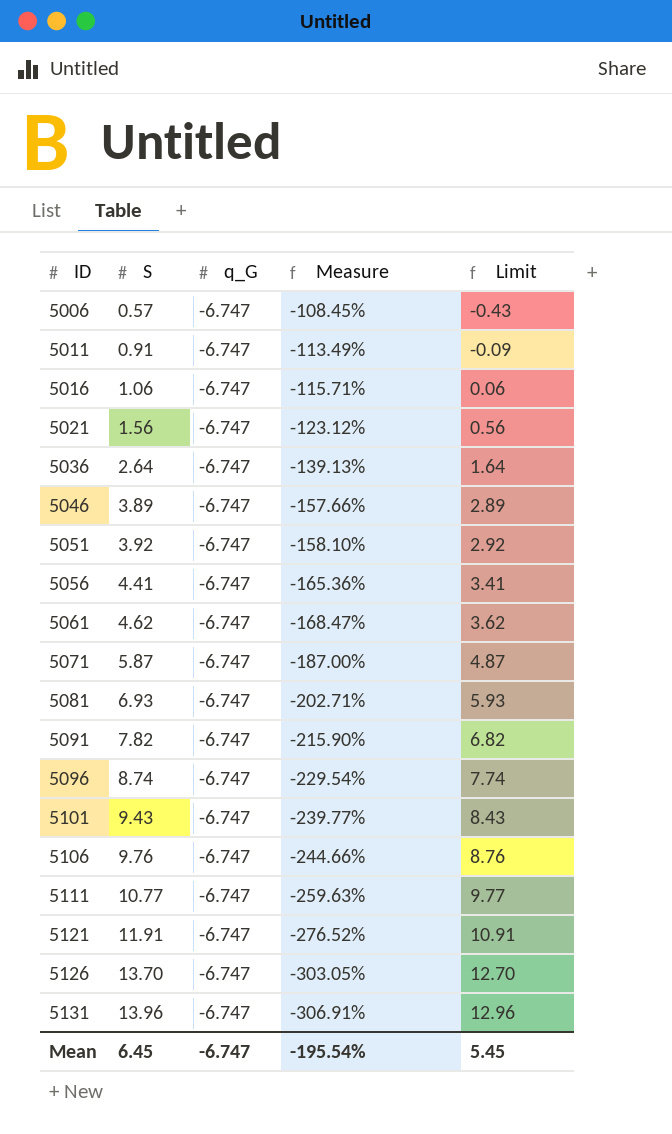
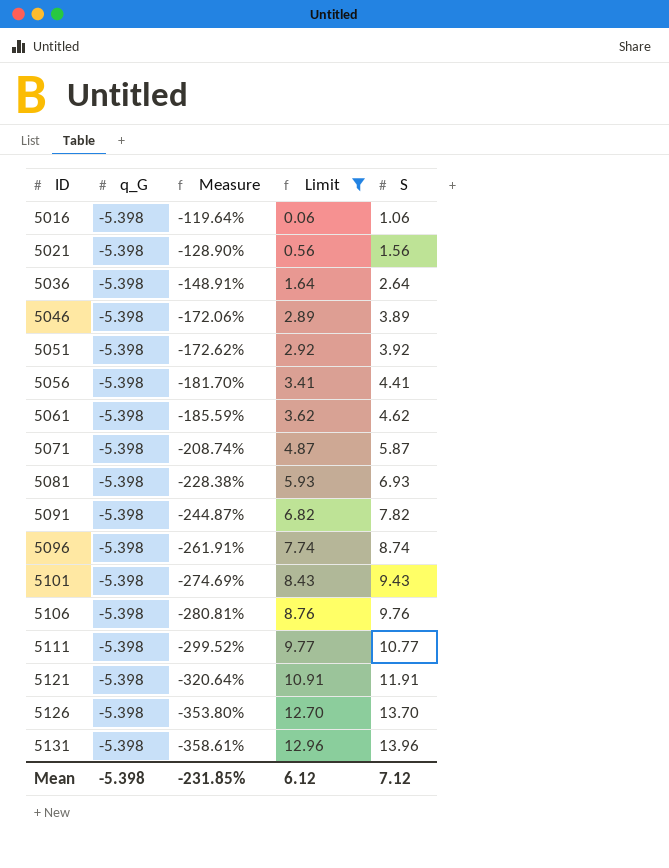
filter: none -> Limit >= 0.06
column S | position: 2 -> 5
5016 | q_G: -6.747 -> -5.398
5016 | Measure: -115.71% -> -119.64%
5021 | q_G: -6.747 -> -5.398
5021 | Measure: -123.12% -> -128.90%
5036 | q_G: -6.747 -> -5.398
5036 | Measure: -139.13% -> -148.91%
5046 | q_G: -6.747 -> -5.398
5046 | Measure: -157.66% -> -172.06%
5051 | q_G: -6.747 -> -5.398
5051 | Measure: -158.10% -> -172.62%
5056 | q_G: -6.747 -> -5.398
5056 | Measure: -165.36% -> -181.70%
5061 | q_G: -6.747 -> -5.398
5061 | Measure: -168.47% -> -185.59%
5071 | q_G: -6.747 -> -5.398
5071 | Measure: -187.00% -> -208.74%
5081 | q_G: -6.747 -> -5.398
5081 | Measure: -202.71% -> -228.38%
5091 | q_G: -6.747 -> -5.398
5091 | Measure: -215.90% -> -244.87%
5096 | q_G: -6.747 -> -5.398
5096 | Measure: -229.54% -> -261.91%
5101 | q_G: -6.747 -> -5.398
5101 | Measure: -239.77% -> -274.69%
5106 | q_G: -6.747 -> -5.398
5106 | Measure: -244.66% -> -280.81%
5111 | q_G: -6.747 -> -5.398
5111 | Measure: -259.63% -> -299.52%
5121 | q_G: -6.747 -> -5.398
5121 | Measure: -276.52% -> -320.64%
5126 | q_G: -6.747 -> -5.398
5126 | Measure: -303.05% -> -353.80%
5131 | q_G: -6.747 -> -5.398
5131 | Measure: -306.91% -> -358.61%
Mean | q_G: -6.747 -> -5.398
Mean | Measure: -195.54% -> -231.85%
Mean | Limit: 5.45 -> 6.12
Mean | S: 6.45 -> 7.12

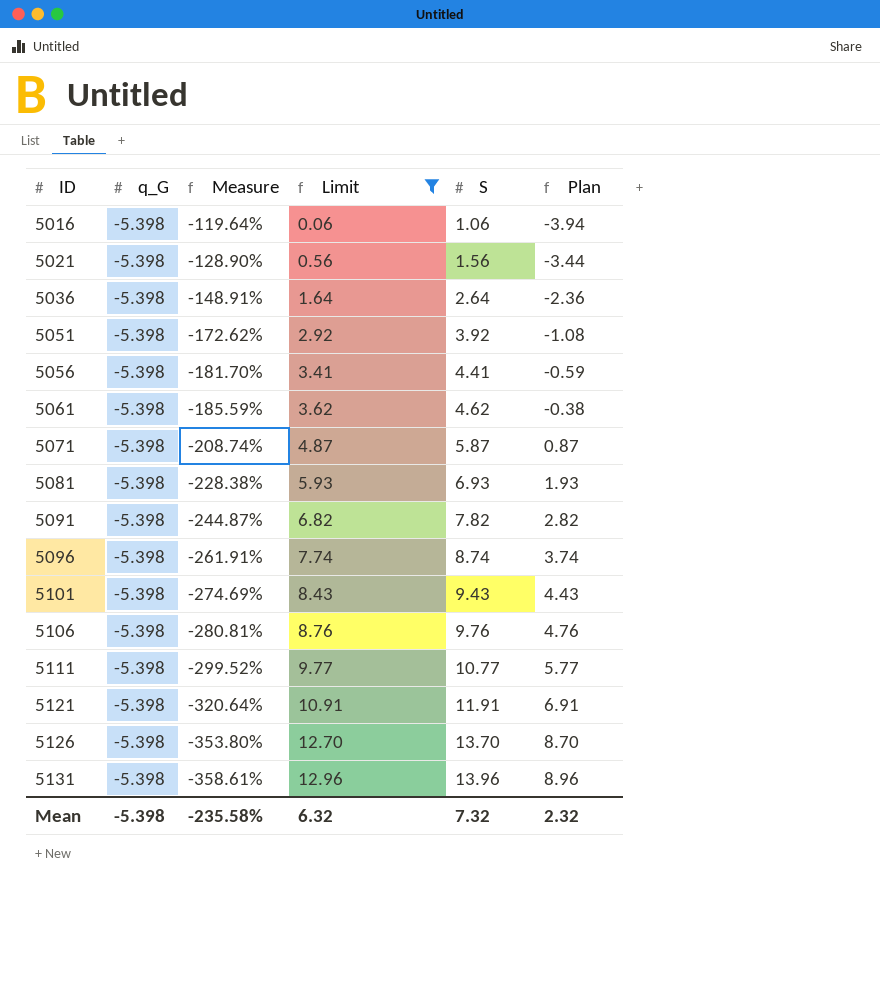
column Plan | formula: none -> [S] - 5
row 5046: -5.398 | -172.06% | 2.89 | 3.89 -> none
Mean | Measure: -231.85% -> -235.58%
Mean | Limit: 6.12 -> 6.32
Mean | S: 7.12 -> 7.32

